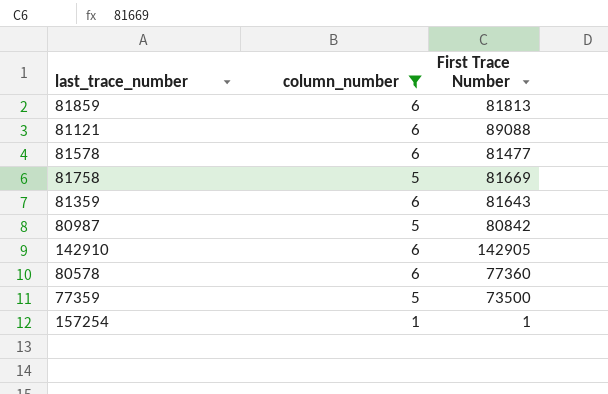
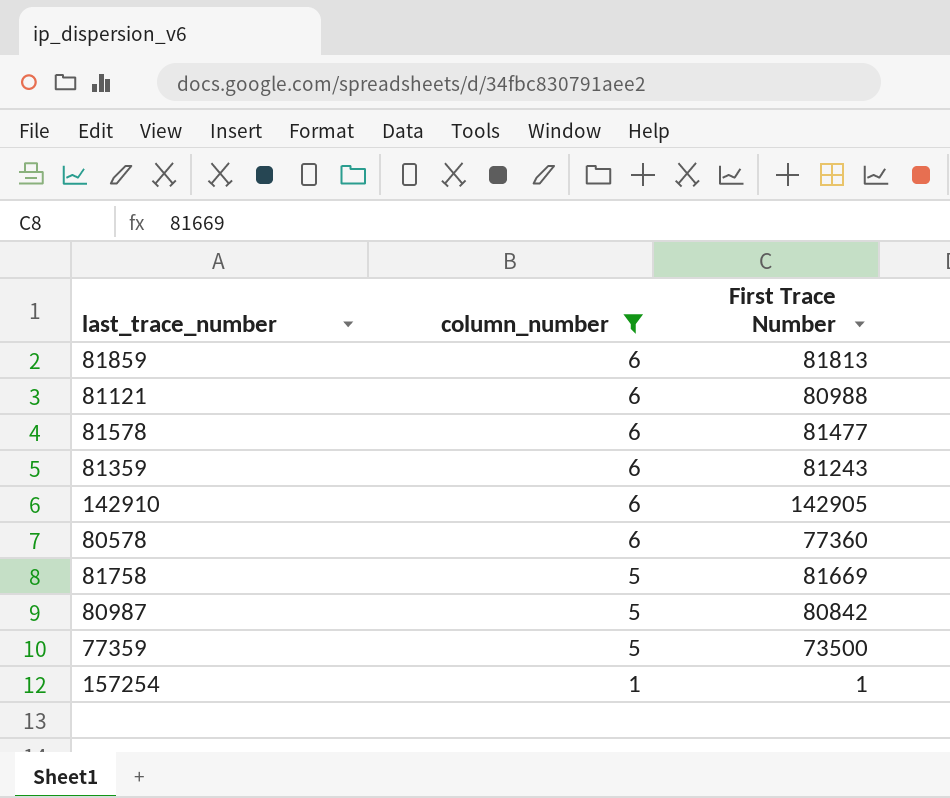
row order: none -> column_number descending
81121 | First Trace Number: 89088 -> 80988
81359 | First Trace Number: 81643 -> 81243

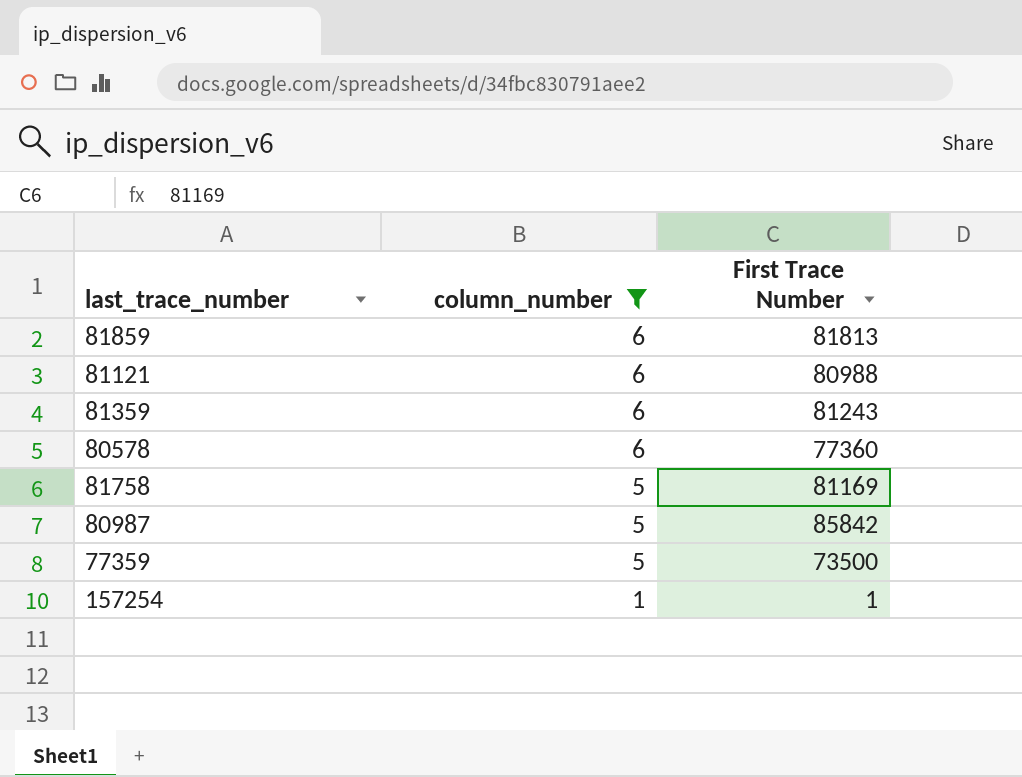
row 81578: 6 | 81477 -> none
row 142910: 6 | 142905 -> none
81758 | First Trace Number: 81669 -> 81169
80987 | First Trace Number: 80842 -> 85842

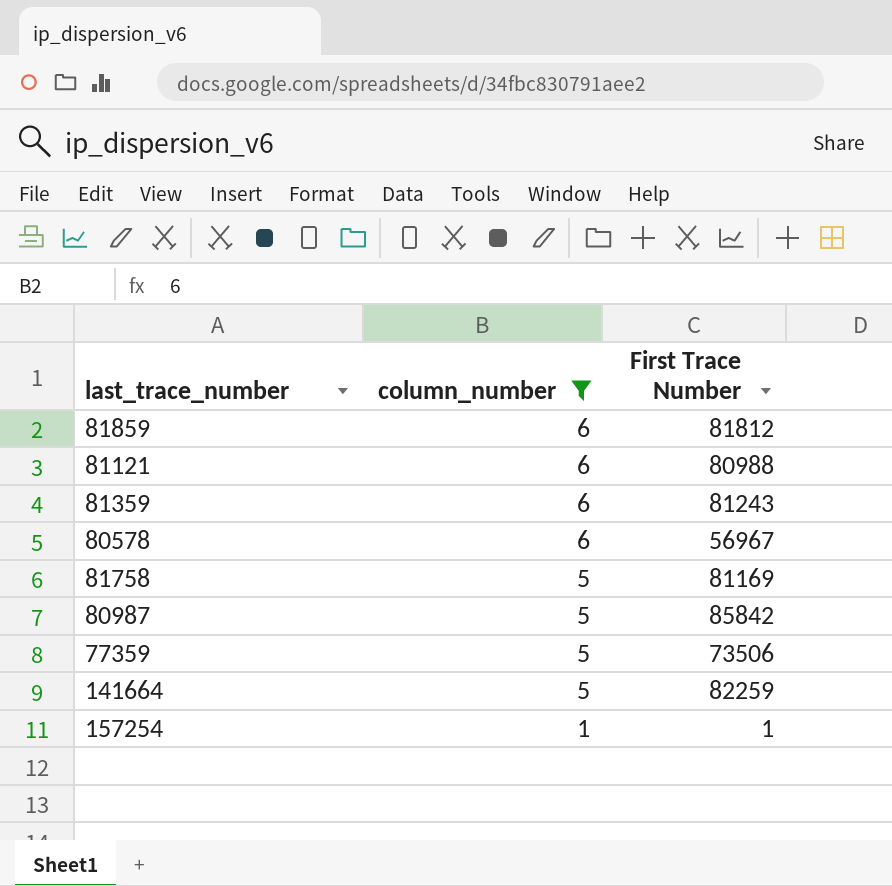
81859 | First Trace Number: 81813 -> 81812
80578 | First Trace Number: 77360 -> 56967
77359 | First Trace Number: 73500 -> 73506
row 141664: none -> 5 | 82259

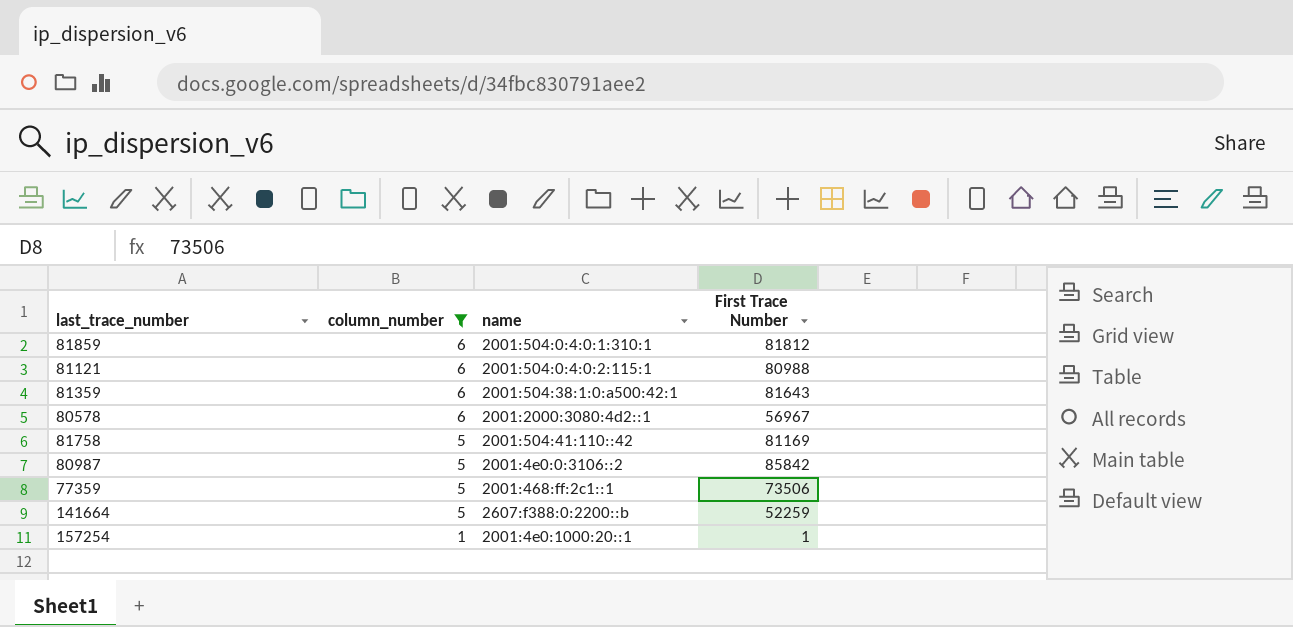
column name | position: none -> 3
81359 | First Trace Number: 81243 -> 81643
141664 | First Trace Number: 82259 -> 52259

